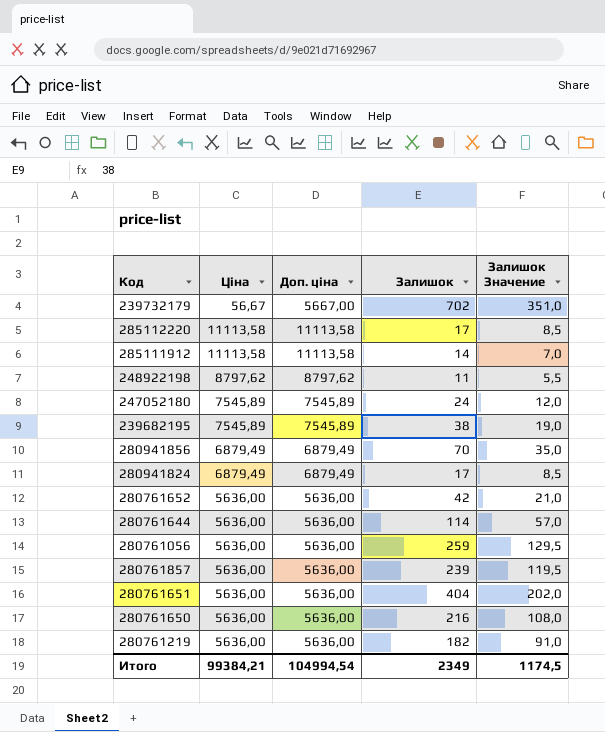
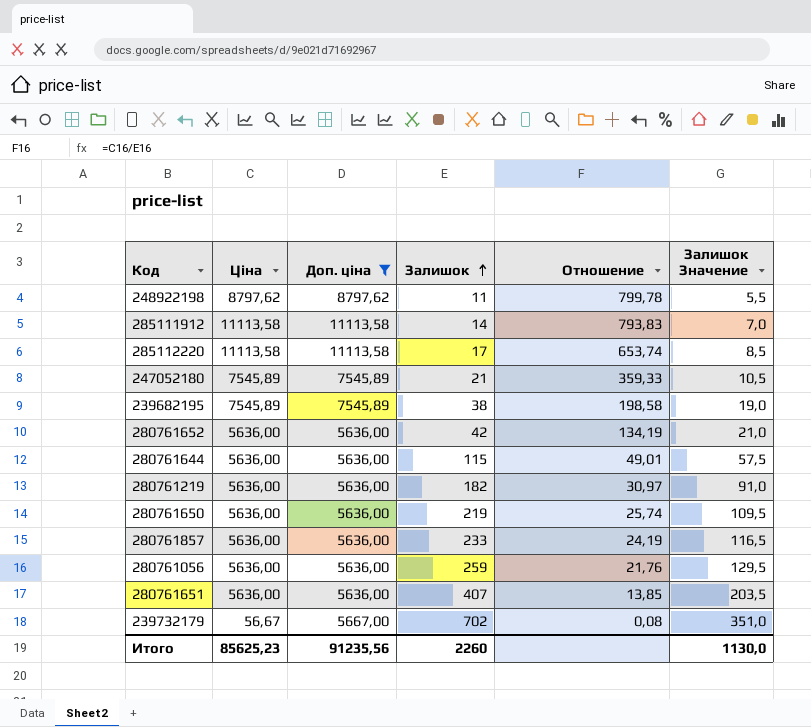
filter: none -> Доп. ціна != 6879,49
row order: none -> Залишок ascending
column Отношение | formula: none -> [Ціна] / [Залишок]
247052180 | Залишок: 24 -> 21
247052180 | Залишок Значение: 12,0 -> 10,5
280761644 | Залишок: 114 -> 115
280761644 | Залишок Значение: 57,0 -> 57,5
280761650 | Залишок: 216 -> 219
280761650 | Залишок Значение: 108,0 -> 109,5
280761857 | Залишок: 239 -> 233
280761857 | Залишок Значение: 119,5 -> 116,5
280761651 | Залишок: 404 -> 407
280761651 | Залишок Значение: 202,0 -> 203,5
Итого | Ціна: 99384,21 -> 85625,23
Итого | Доп. ціна: 104994,54 -> 91235,56
Итого | Залишок: 2349 -> 2260
Итого | Залишок Значение: 1174,5 -> 1130,0

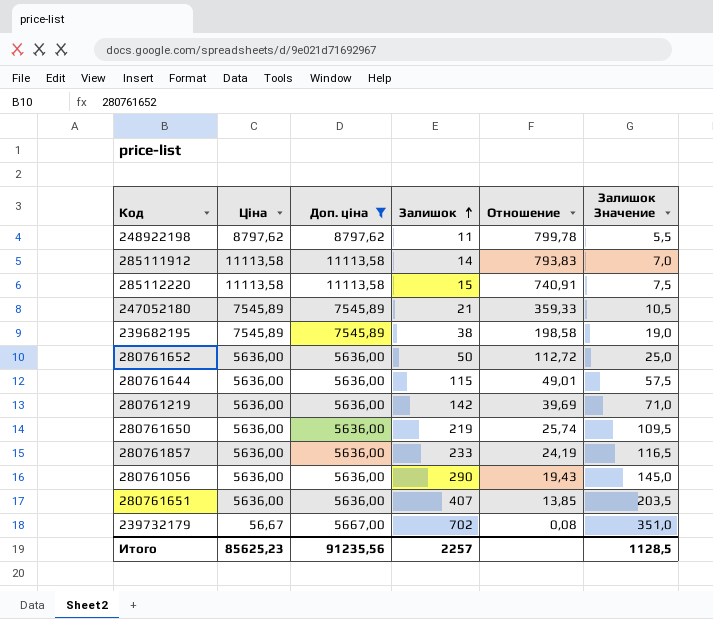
285112220 | Залишок: 17 -> 15
285112220 | Отношение: 653,74 -> 740,91
285112220 | Залишок Значение: 8,5 -> 7,5
280761652 | Залишок: 42 -> 50
280761652 | Отношение: 134,19 -> 112,72
280761652 | Залишок Значение: 21,0 -> 25,0
280761219 | Залишок: 182 -> 142
280761219 | Отношение: 30,97 -> 39,69
280761219 | Залишок Значение: 91,0 -> 71,0
280761056 | Залишок: 259 -> 290
280761056 | Отношение: 21,76 -> 19,43
280761056 | Залишок Значение: 129,5 -> 145,0
Итого | Залишок: 2260 -> 2257
Итого | Залишок Значение: 1130,0 -> 1128,5

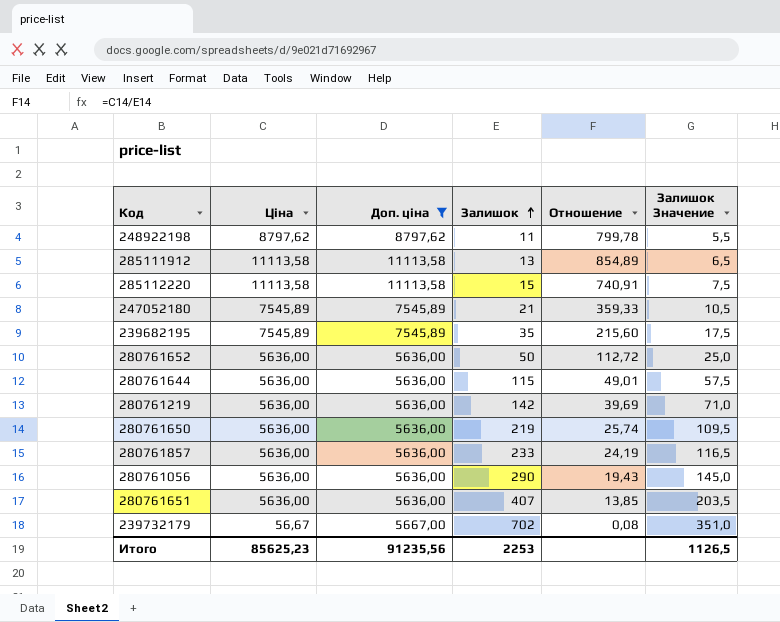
285111912 | Залишок: 14 -> 13
285111912 | Отношение: 793,83 -> 854,89
285111912 | Залишок Значение: 7,0 -> 6,5
239682195 | Залишок: 38 -> 35
239682195 | Отношение: 198,58 -> 215,60
239682195 | Залишок Значение: 19,0 -> 17,5
Итого | Залишок: 2257 -> 2253
Итого | Залишок Значение: 1128,5 -> 1126,5

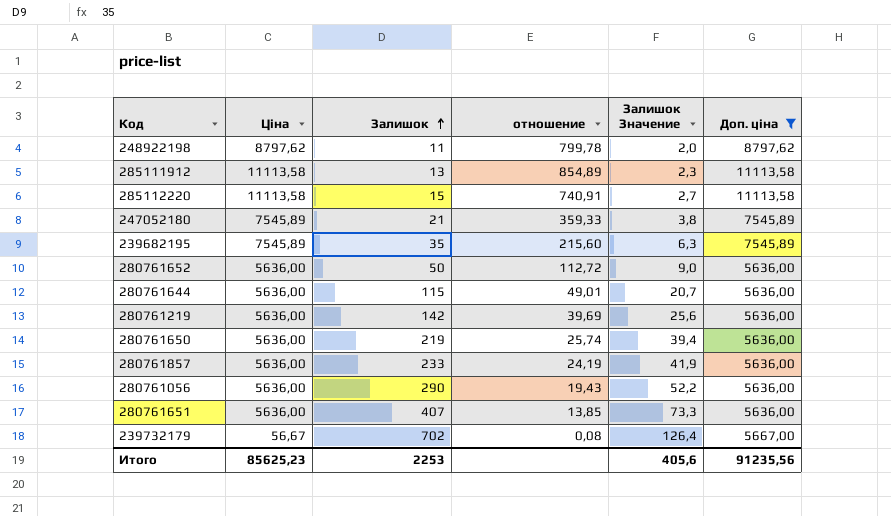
column name: Отношение -> отношение
column Залишок Значение | formula: [Залишок] * 0,5 -> [Залишок] * 0,18
column Доп. ціна | position: 3 -> 6
Итого | Залишок Значение: 1126,5 -> 405,6

